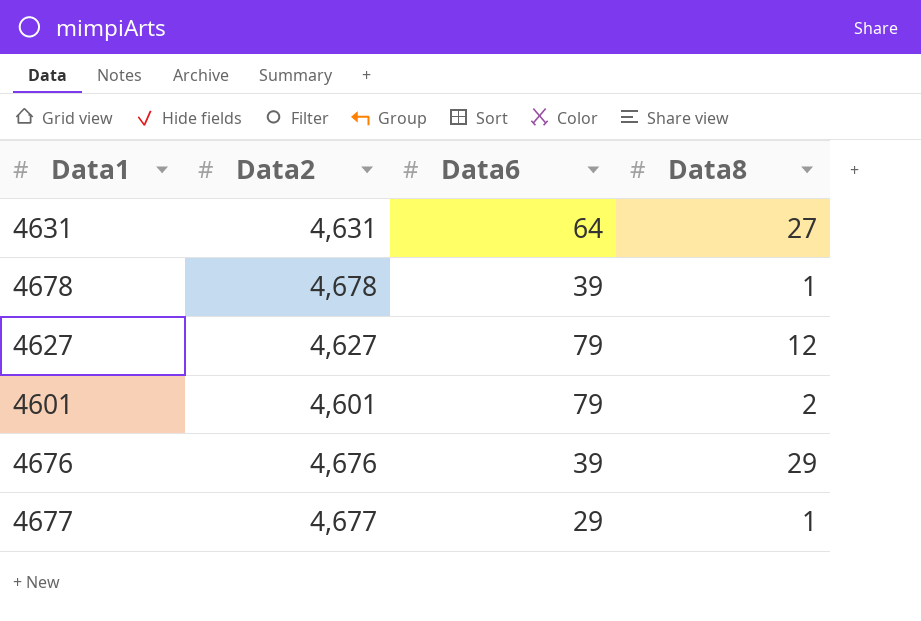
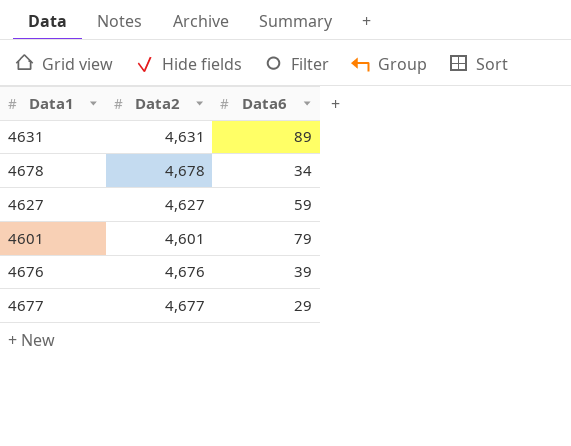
column Data8 | position: 4 -> none
4631 | Data6: 64 -> 89
4678 | Data6: 39 -> 34
4627 | Data6: 79 -> 59

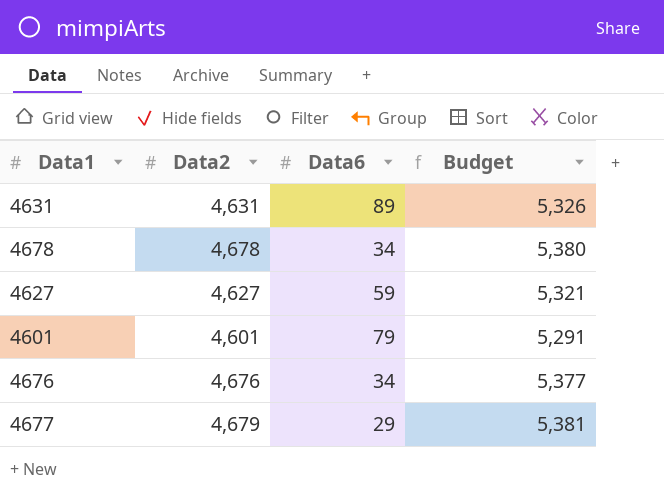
column Budget | formula: none -> [Data2] * 1.15
4676 | Data6: 39 -> 34
4677 | Data2: 4,677 -> 4,679

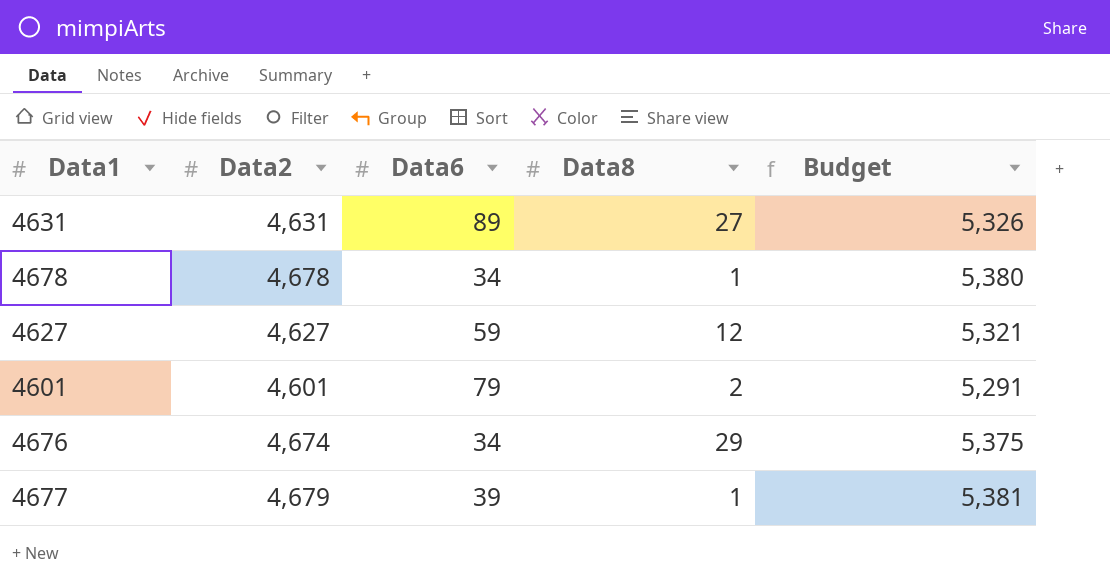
column Data8 | position: none -> 4
4676 | Data2: 4,676 -> 4,674
4676 | Budget: 5,377 -> 5,375
4677 | Data6: 29 -> 39

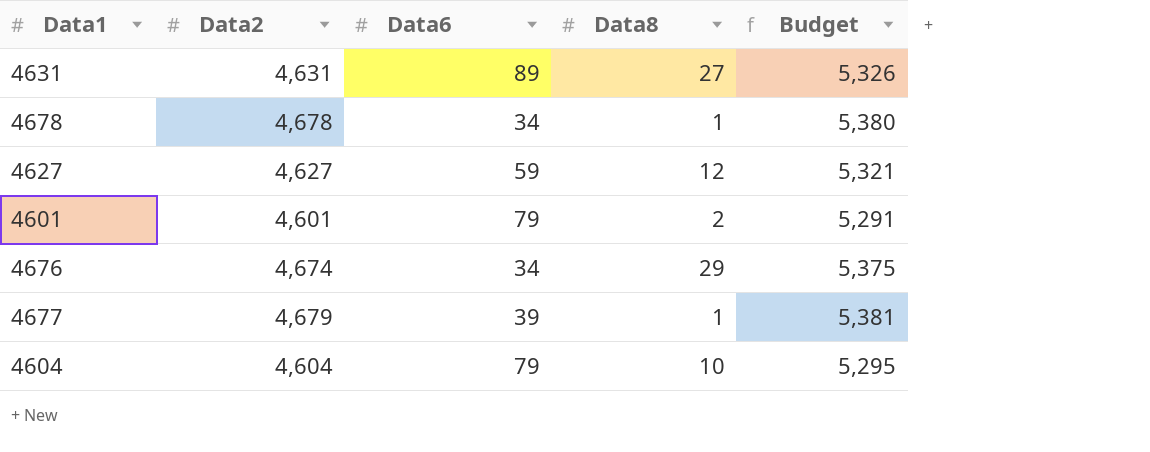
row 4604: none -> 4,604 | 79 | 10 | 5,295

